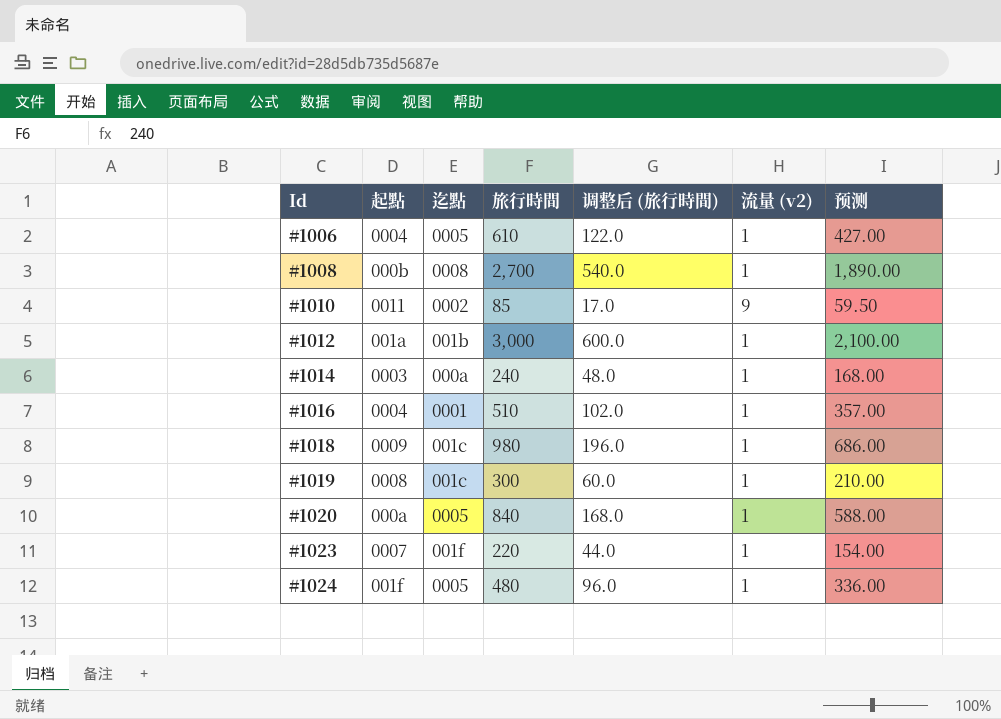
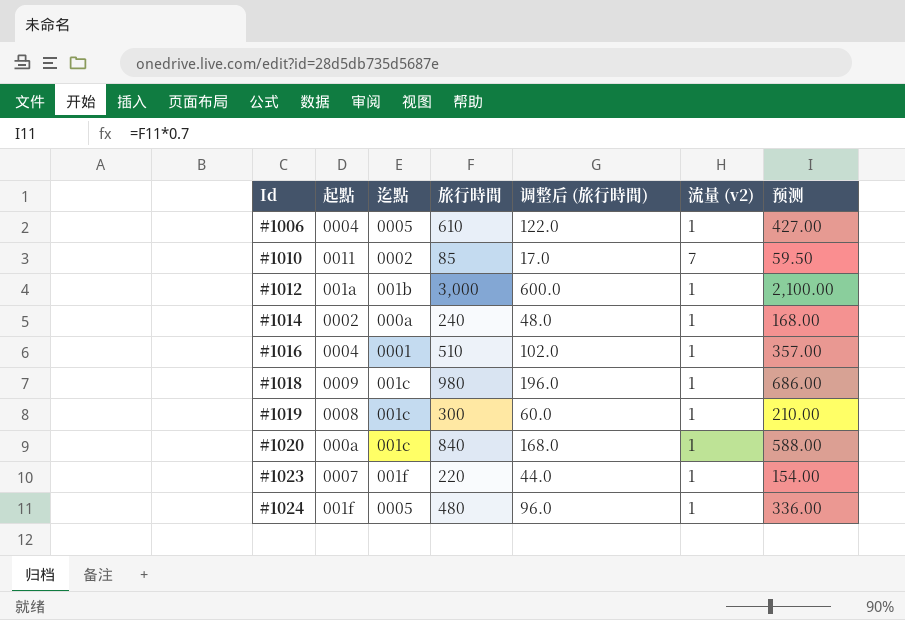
row #1008: 000b | 0008 | 2,700 | 540.0 | 1 | 1,890.00 -> none
#1010 | 流量 (v2): 9 -> 7
#1014 | 起點: 0003 -> 0002
#1020 | 迄點: 0005 -> 001c

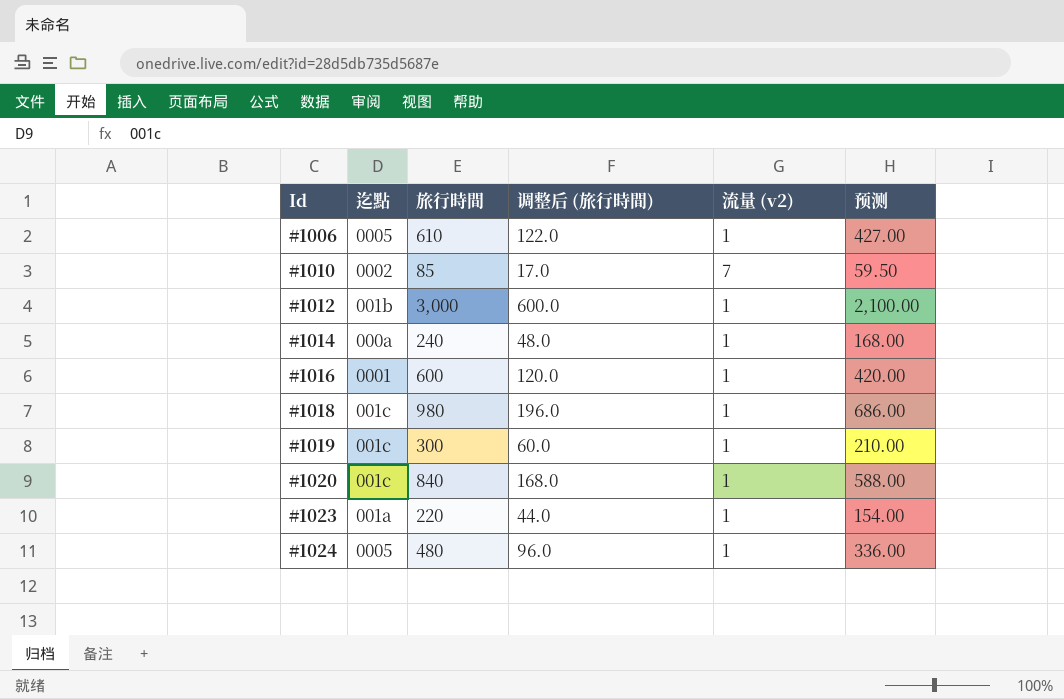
column 起點 | position: 2 -> none
#1016 | 旅行時間: 510 -> 600
#1016 | 调整后 (旅行時間): 102.0 -> 120.0
#1016 | 预测: 357.00 -> 420.00
#1023 | 迄點: 001f -> 001a

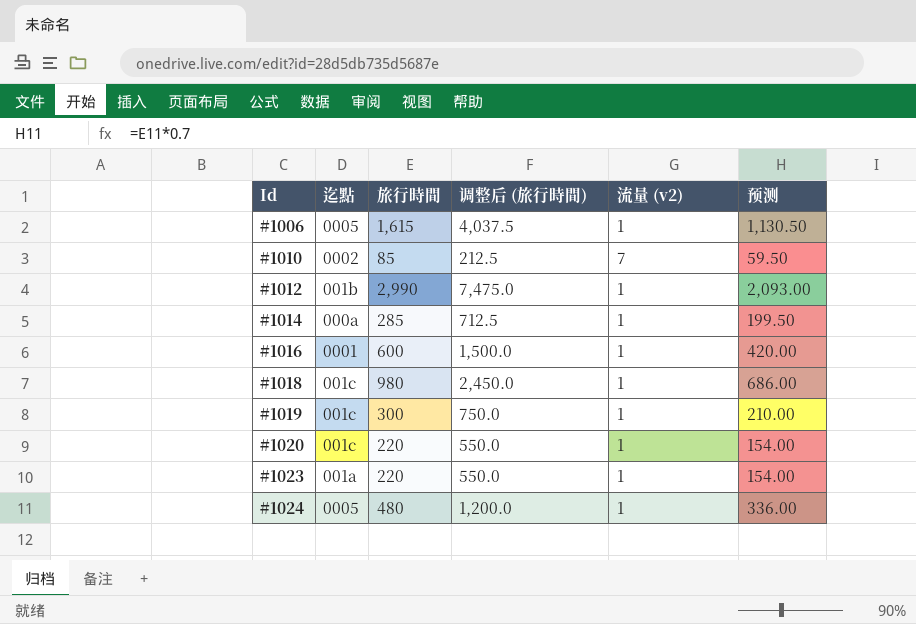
column 调整后 (旅行時間) | formula: [旅行時間] * 0.2 -> [旅行時間] * 2.5
#1006 | 旅行時間: 610 -> 1,615
#1006 | 预测: 427.00 -> 1,130.50
#1012 | 旅行時間: 3,000 -> 2,990
#1012 | 预测: 2,100.00 -> 2,093.00
#1014 | 旅行時間: 240 -> 285
#1014 | 预测: 168.00 -> 199.50
#1020 | 旅行時間: 840 -> 220
#1020 | 预测: 588.00 -> 154.00

